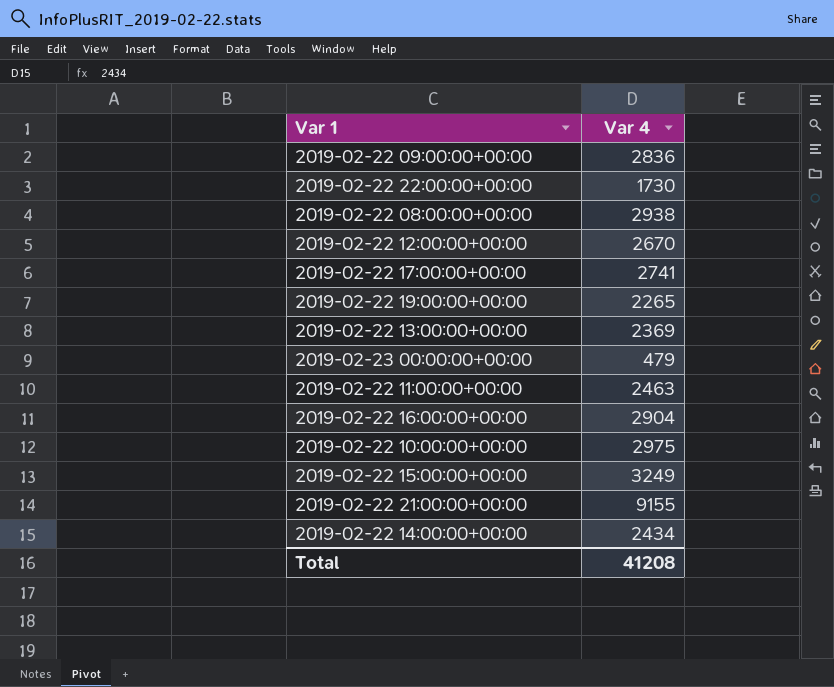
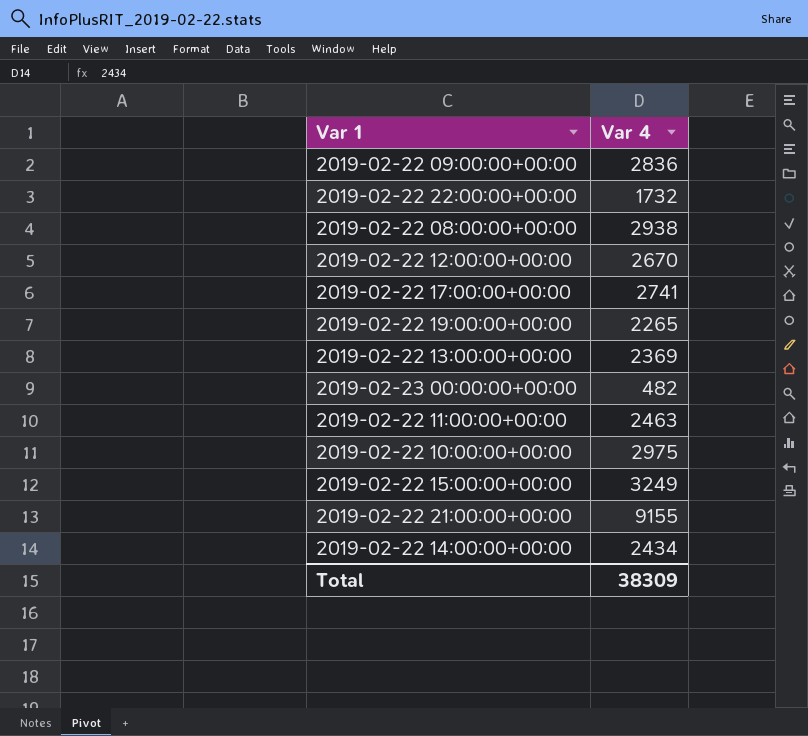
row 2019-02-22 16:00:00+00:00: 2904 -> none
2019-02-22 22:00:00+00:00 | Var 4: 1730 -> 1732
2019-02-23 00:00:00+00:00 | Var 4: 479 -> 482
Total | Var 4: 41208 -> 38309

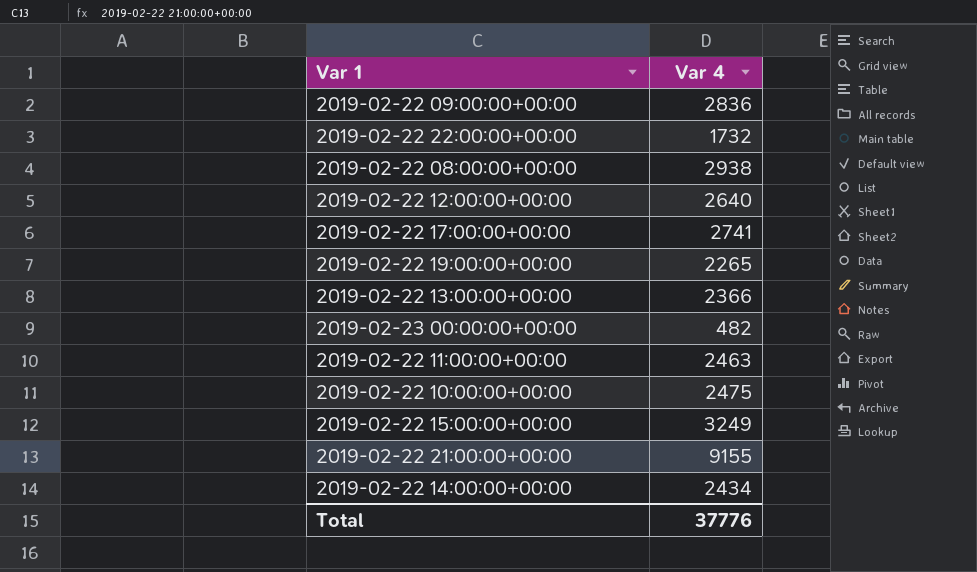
2019-02-22 12:00:00+00:00 | Var 4: 2670 -> 2640
2019-02-22 13:00:00+00:00 | Var 4: 2369 -> 2366
2019-02-22 10:00:00+00:00 | Var 4: 2975 -> 2475
Total | Var 4: 38309 -> 37776

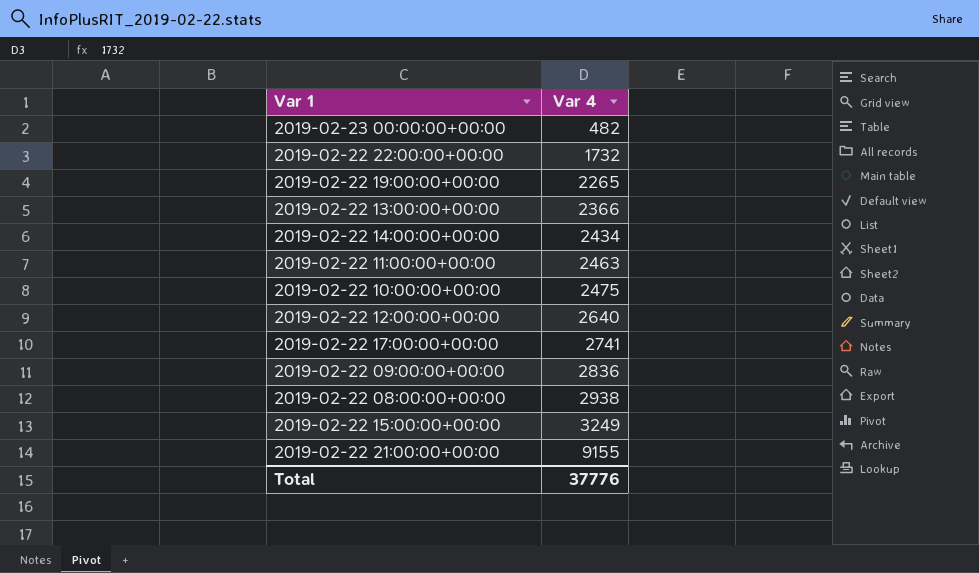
row order: none -> Var 4 ascending

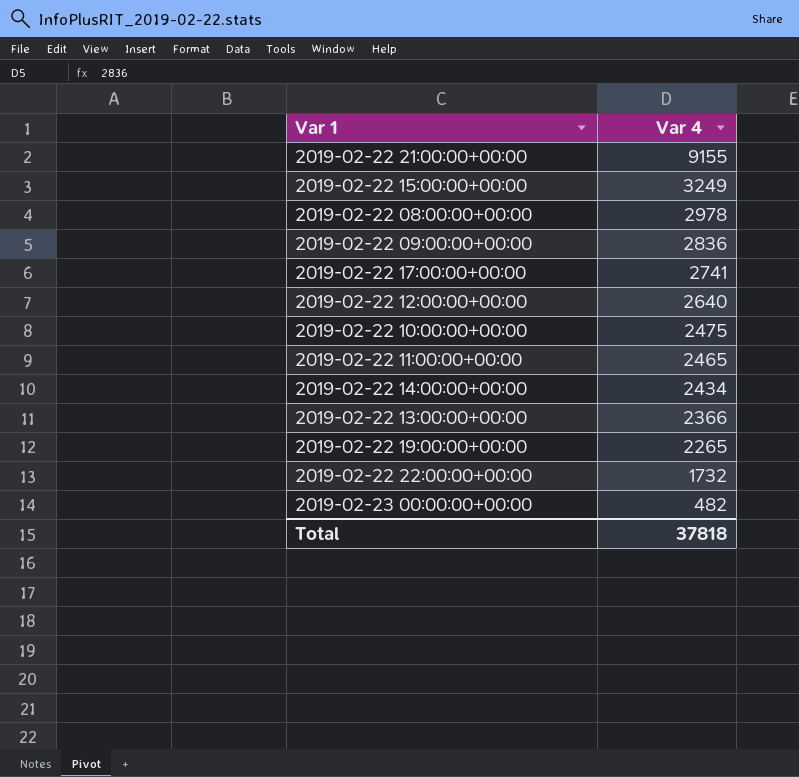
row order: Var 4 ascending -> Var 4 descending
2019-02-22 08:00:00+00:00 | Var 4: 2938 -> 2978
2019-02-22 11:00:00+00:00 | Var 4: 2463 -> 2465
Total | Var 4: 37776 -> 37818

